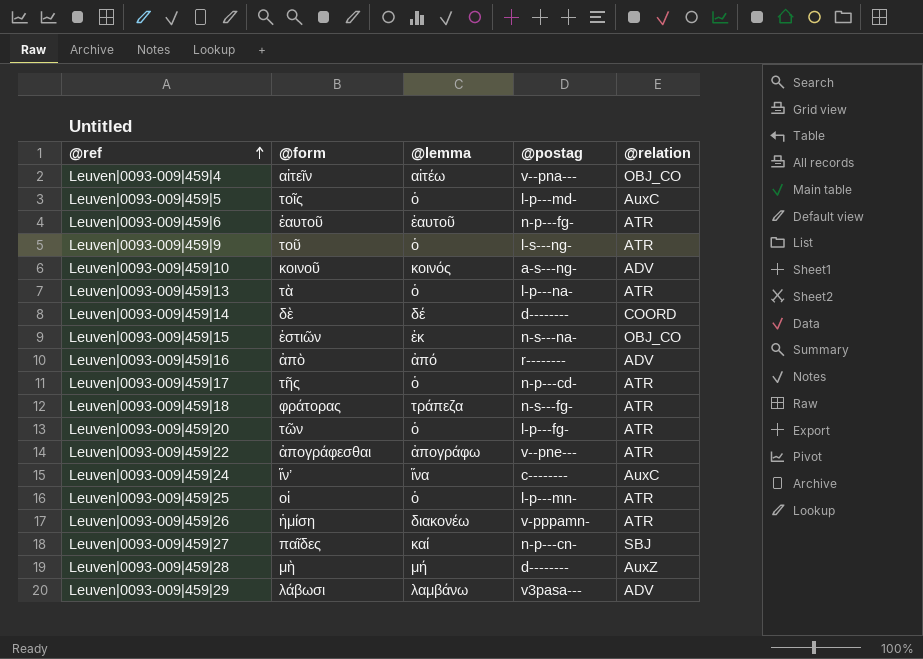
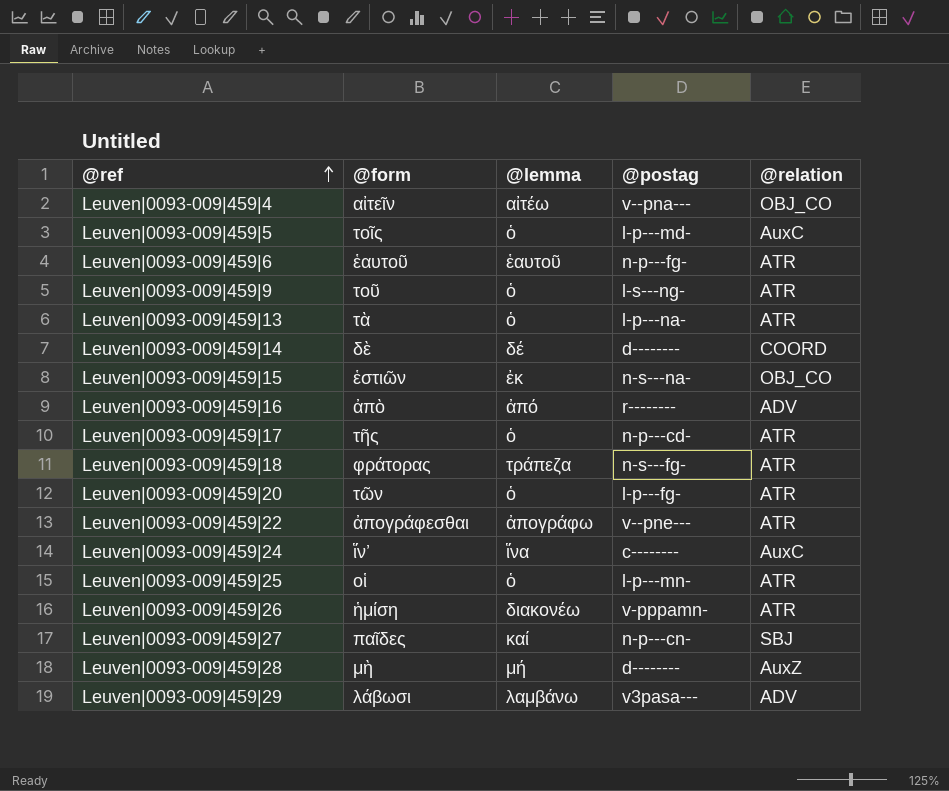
row Leuven|0093-009|459|10: κοινοῦ | κοινός | a-s---ng- | ADV -> none

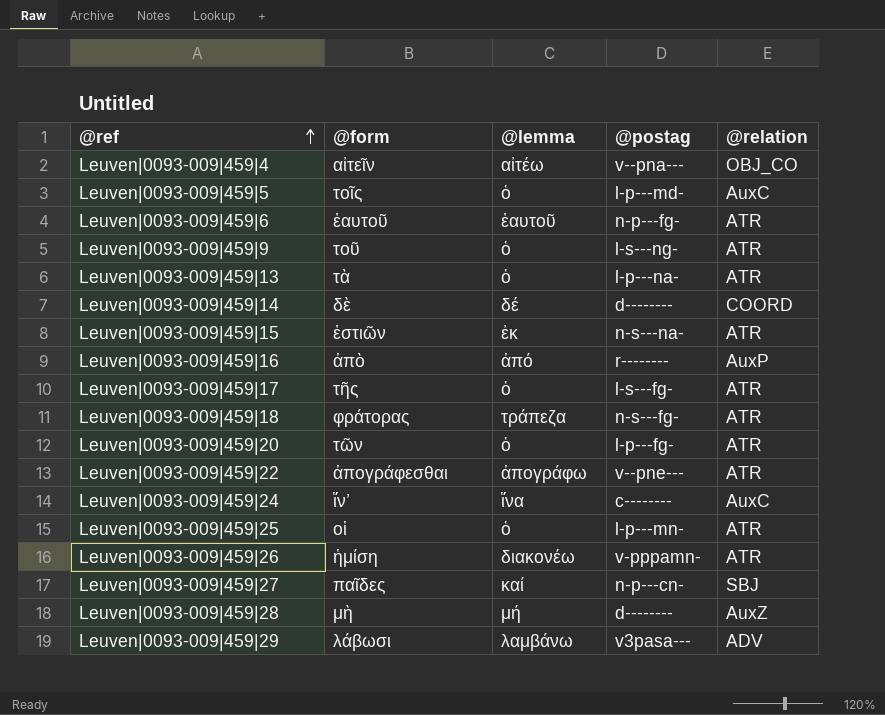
Leuven|0093-009|459|15 | @relation: OBJ_CO -> ATR
Leuven|0093-009|459|16 | @relation: ADV -> AuxP
Leuven|0093-009|459|17 | @postag: n-p---cd- -> l-s---fg-

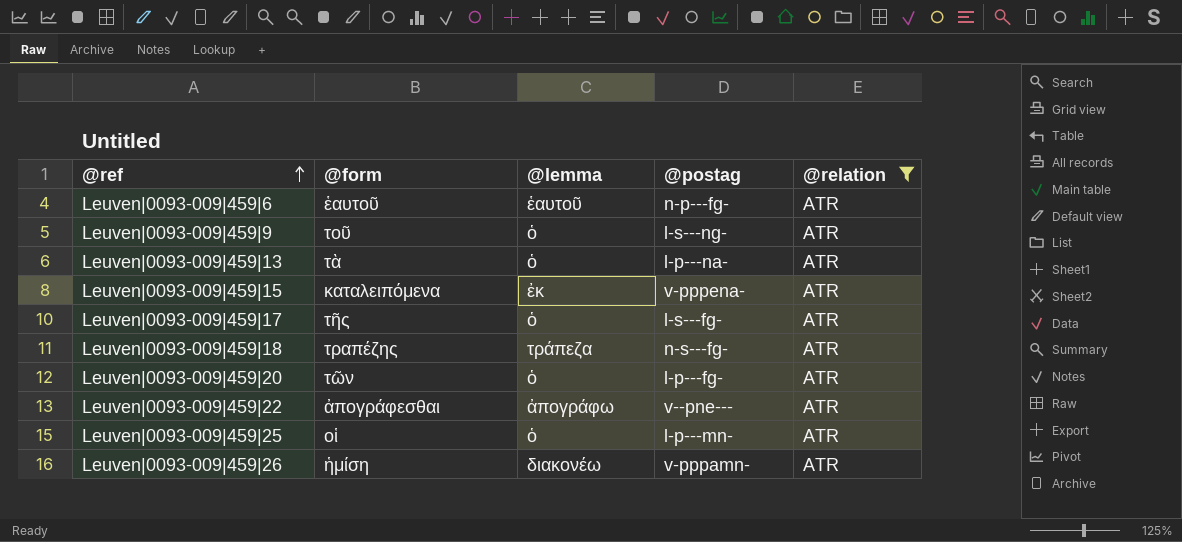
filter: none -> @relation = ATR
Leuven|0093-009|459|15 | @form: ἑστιῶν -> καταλειπόμενα
Leuven|0093-009|459|15 | @postag: n-s---na- -> v-pppena-
Leuven|0093-009|459|18 | @form: φράτορας -> τραπέζης

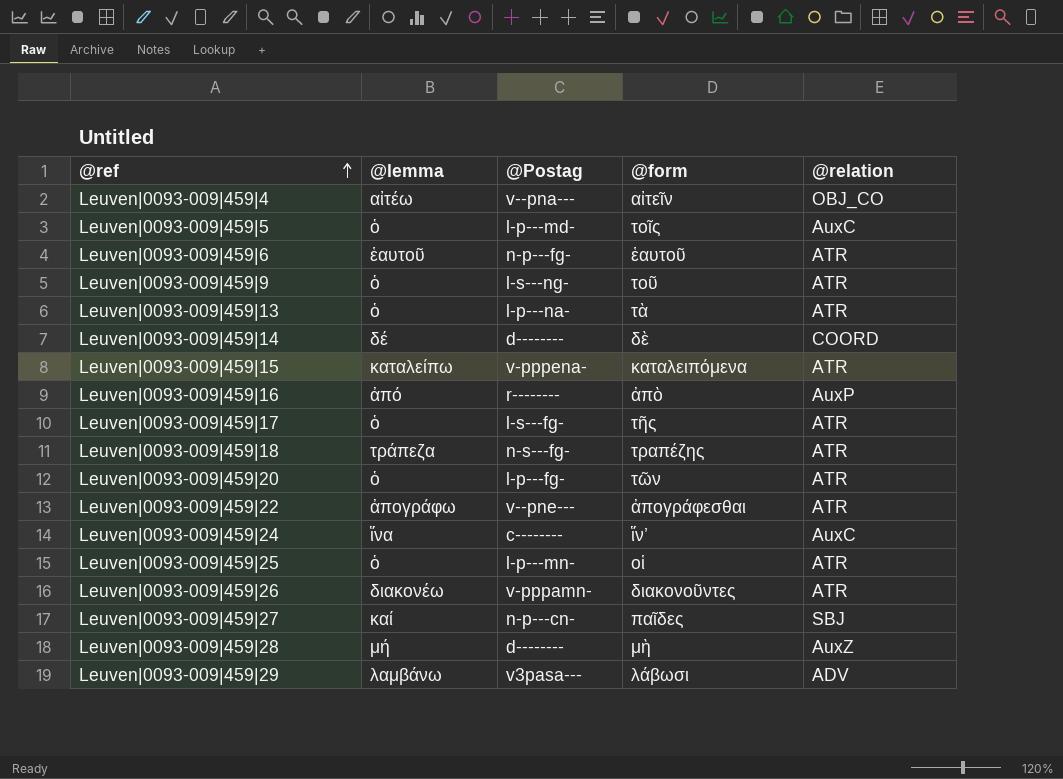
filter: @relation = ATR -> none
column name: @postag -> @Postag
column @form | position: 2 -> 4
Leuven|0093-009|459|15 | @lemma: ἐκ -> καταλείπω
Leuven|0093-009|459|26 | @form: ἡμίση -> διακονοῦντες

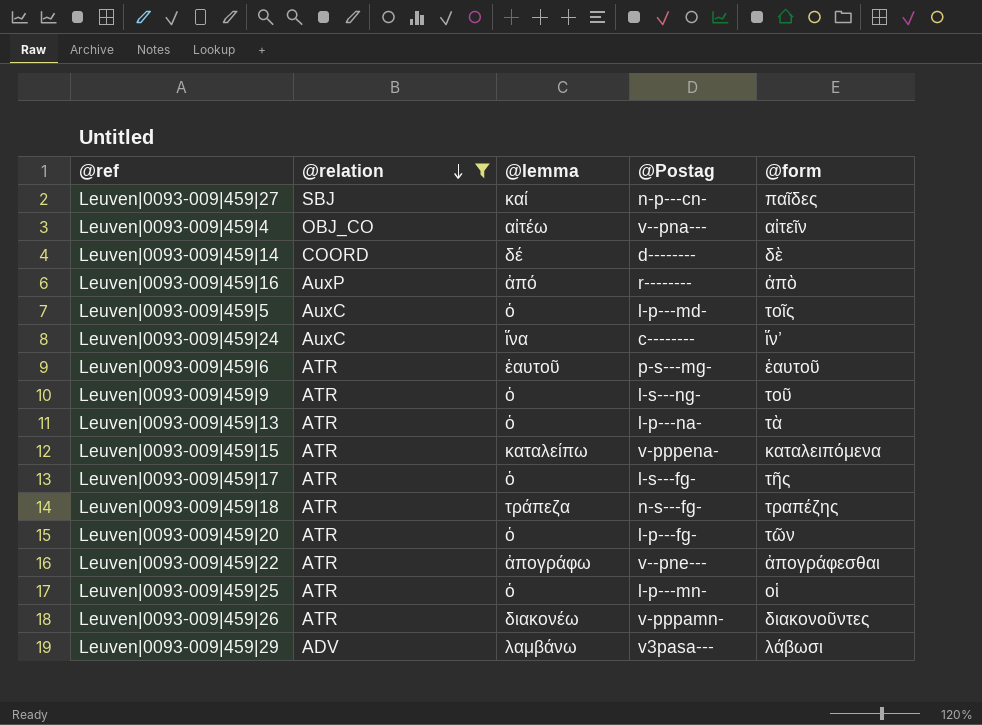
filter: none -> @relation != AuxZ
row order: @ref ascending -> @relation descending
column @relation | position: 5 -> 2
Leuven|0093-009|459|6 | @Postag: n-p---fg- -> p-s---mg-

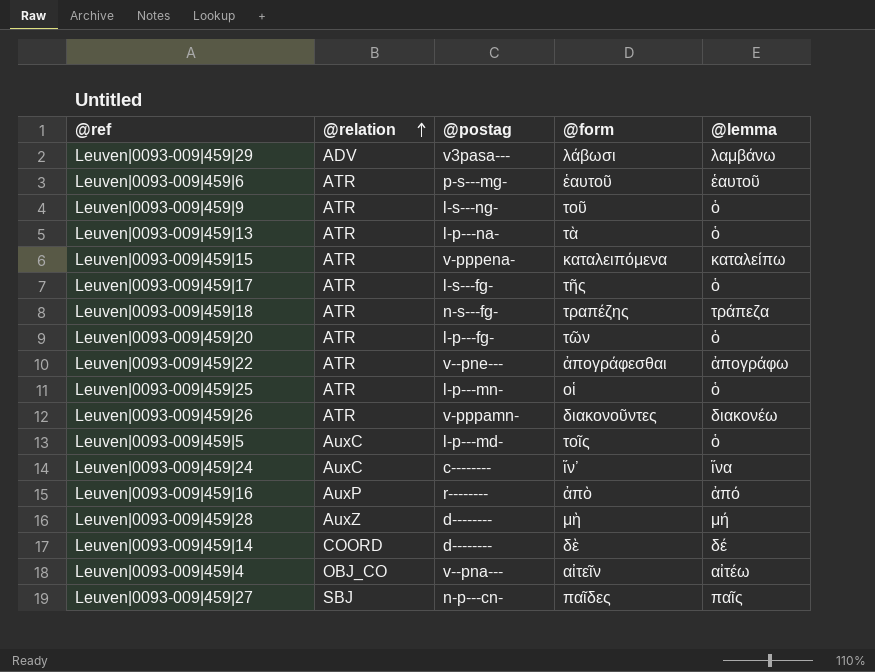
filter: @relation != AuxZ -> none
row order: @relation descending -> @relation ascending
column name: @Postag -> @postag
column @lemma | position: 3 -> 5
Leuven|0093-009|459|27 | @lemma: καί -> παῖς

